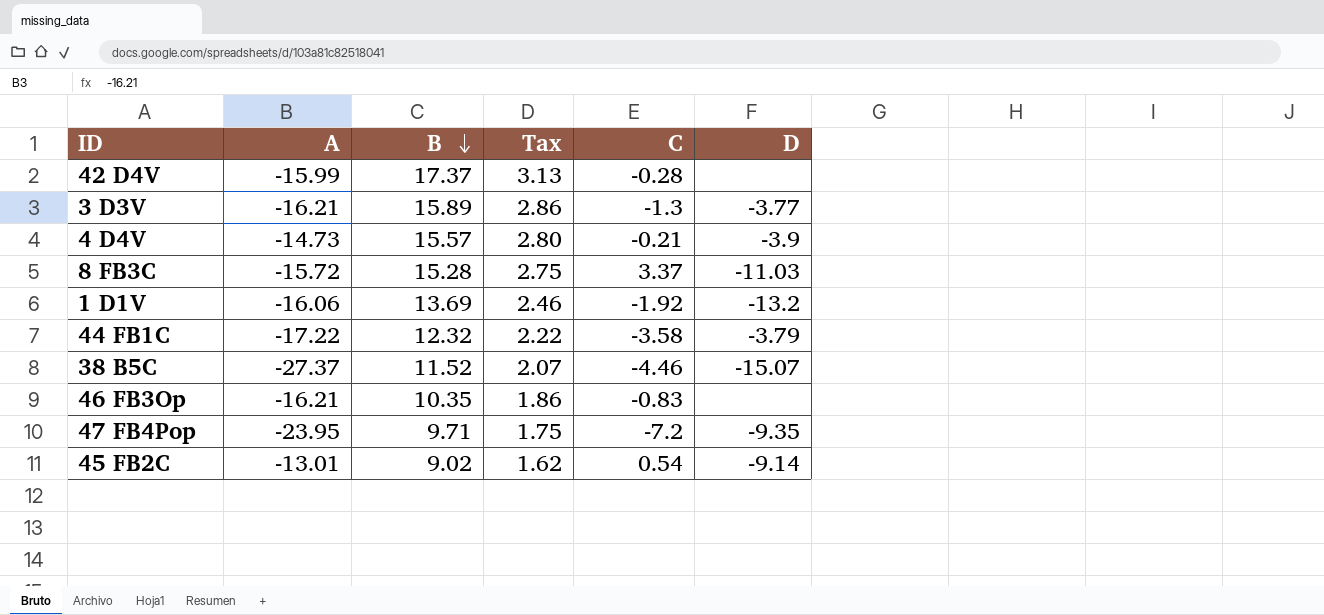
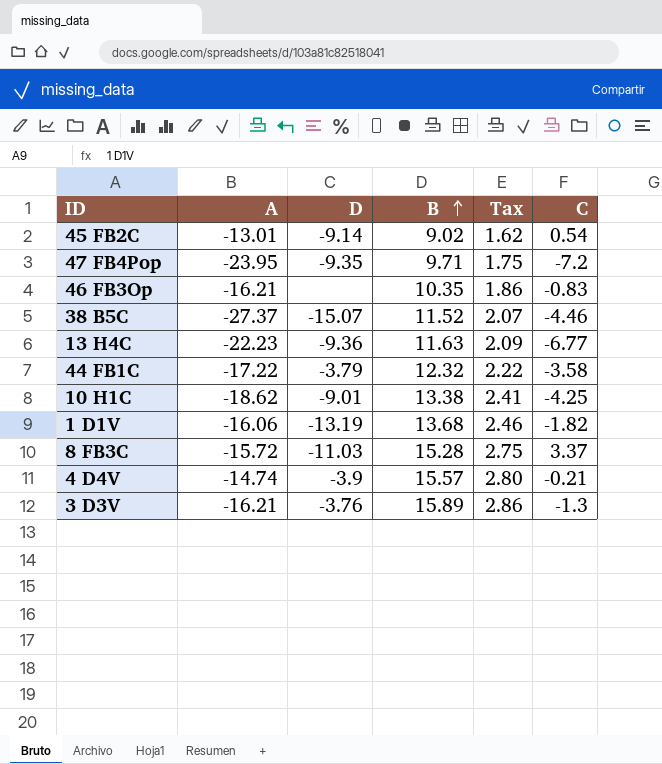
row order: B descending -> B ascending
column D | position: 6 -> 3
row 42 D4V: -15.99 | 17.37 | 3.13 | -0.28 | none -> none
row 13 H4C: none -> -22.23 | -9.36 | 11.63 | 2.09 | -6.77
row 10 H1C: none -> -18.62 | -9.01 | 13.38 | 2.41 | -4.25
1 D1V | D: -13.2 -> -13.19
1 D1V | B: 13.69 -> 13.68
1 D1V | C: -1.92 -> -1.82
4 D4V | A: -14.73 -> -14.74
3 D3V | D: -3.77 -> -3.76

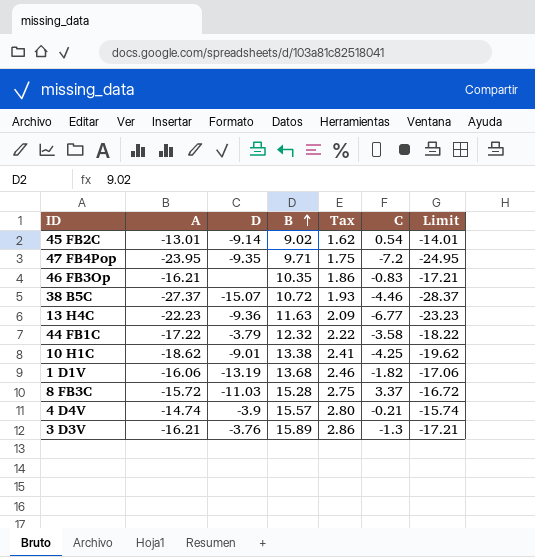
column Limit | formula: none -> [A] - 1
38 B5C | B: 11.52 -> 10.72
38 B5C | Tax: 2.07 -> 1.93

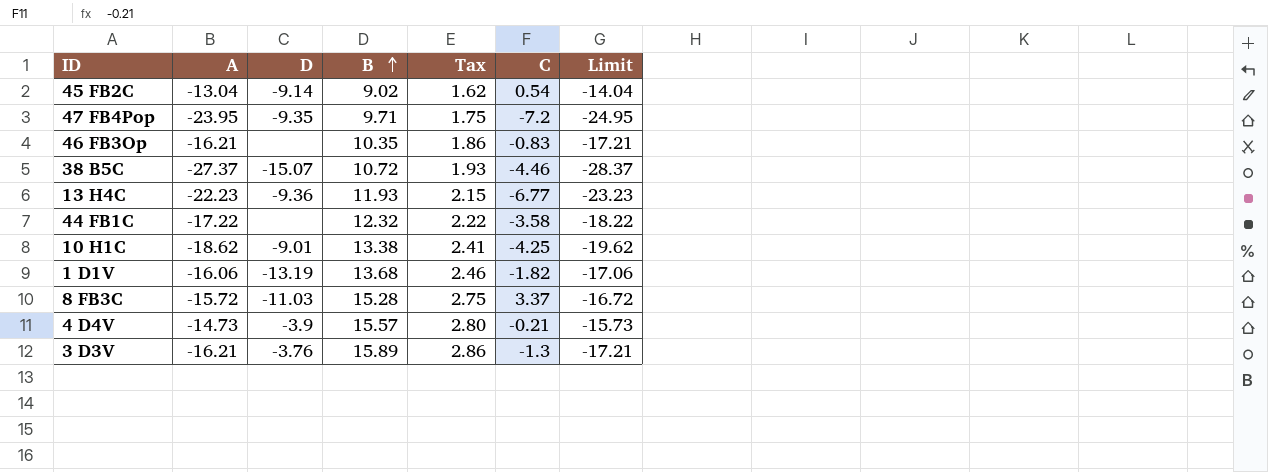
45 FB2C | A: -13.01 -> -13.04
45 FB2C | Limit: -14.01 -> -14.04
13 H4C | B: 11.63 -> 11.93
13 H4C | Tax: 2.09 -> 2.15
44 FB1C | D: -3.79 -> none
4 D4V | A: -14.74 -> -14.73
4 D4V | Limit: -15.74 -> -15.73

